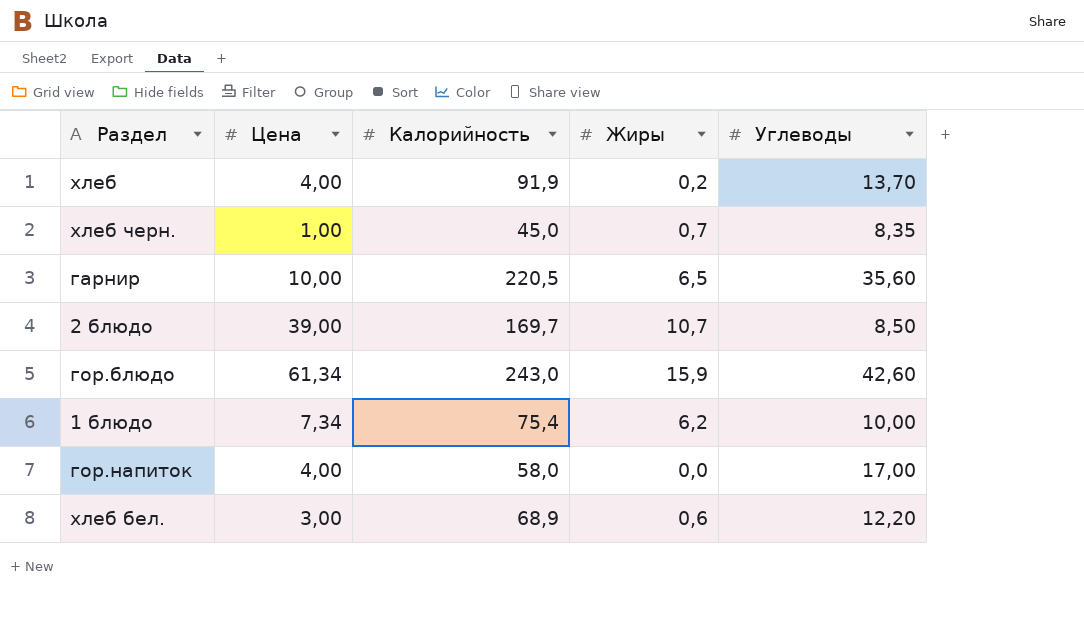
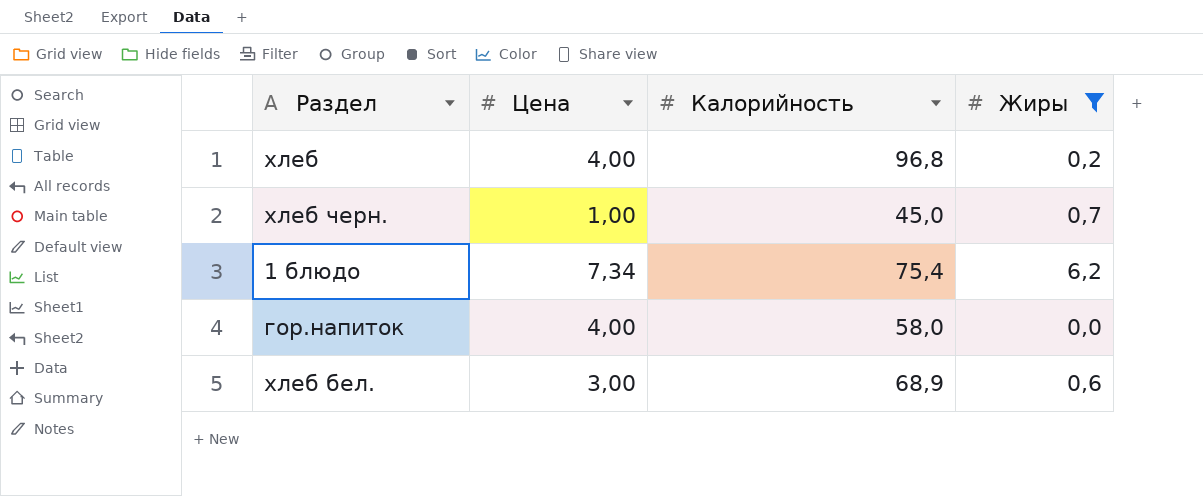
filter: none -> Жиры <= 6,2
column Углеводы | position: 5 -> none
хлеб | Калорийность: 91,9 -> 96,8

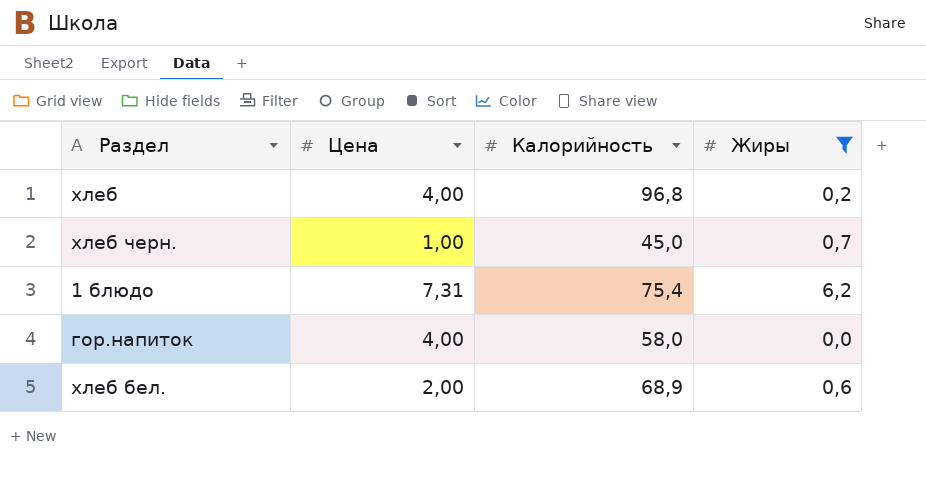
1 блюдо | Цена: 7,34 -> 7,31
хлеб бел. | Цена: 3,00 -> 2,00

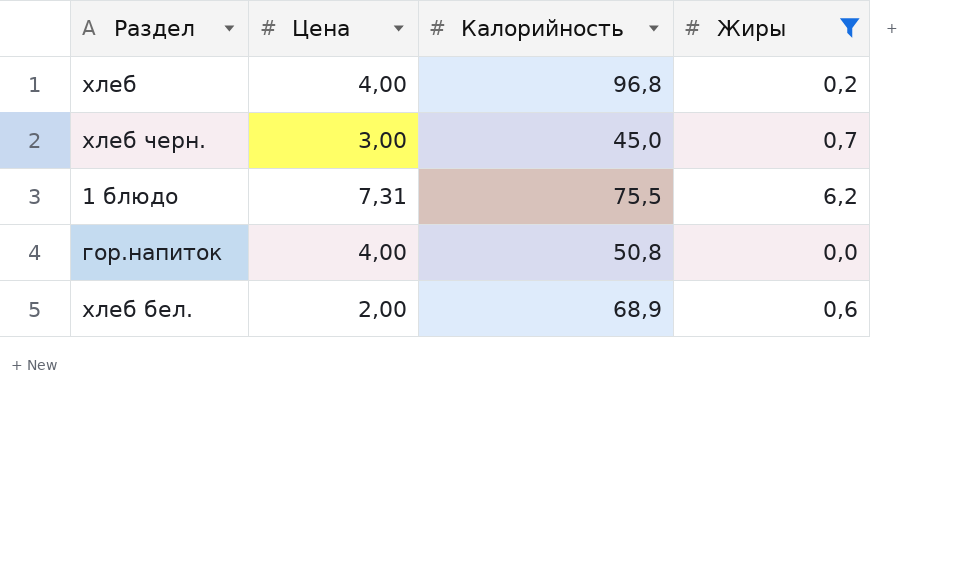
хлеб черн. | Цена: 1,00 -> 3,00
1 блюдо | Калорийность: 75,4 -> 75,5
гор.напиток | Калорийность: 58,0 -> 50,8

